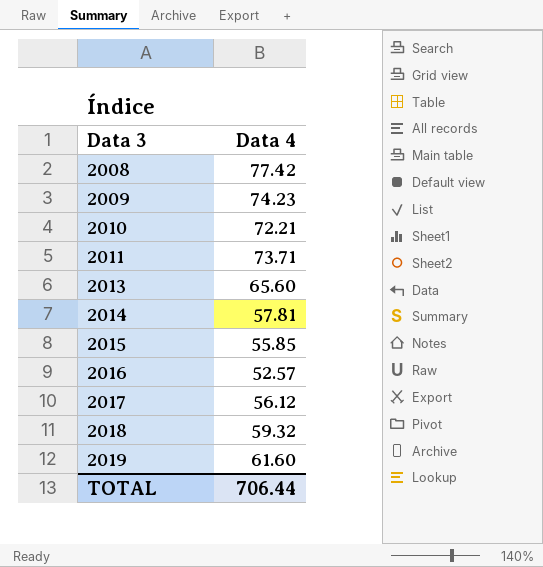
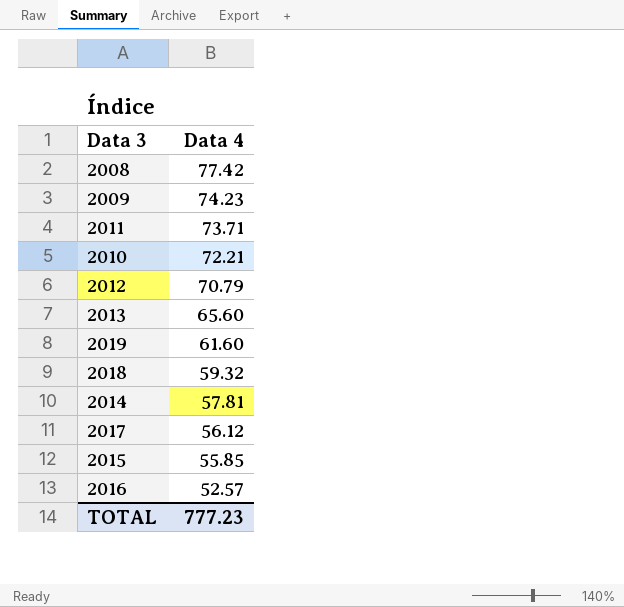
row order: Data 3 ascending -> Data 4 descending
row 2012: none -> 70.79
TOTAL | Data 4: 706.44 -> 777.23

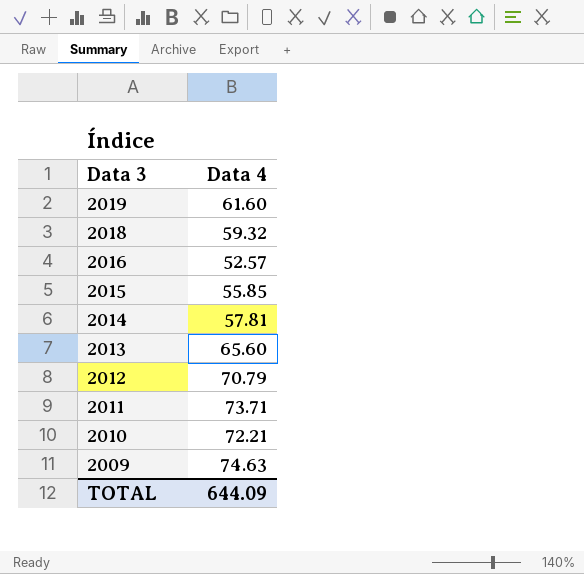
row order: Data 4 descending -> Data 3 descending
row 2008: 77.42 -> none
row 2017: 56.12 -> none
2009 | Data 4: 74.23 -> 74.63
TOTAL | Data 4: 777.23 -> 644.09

